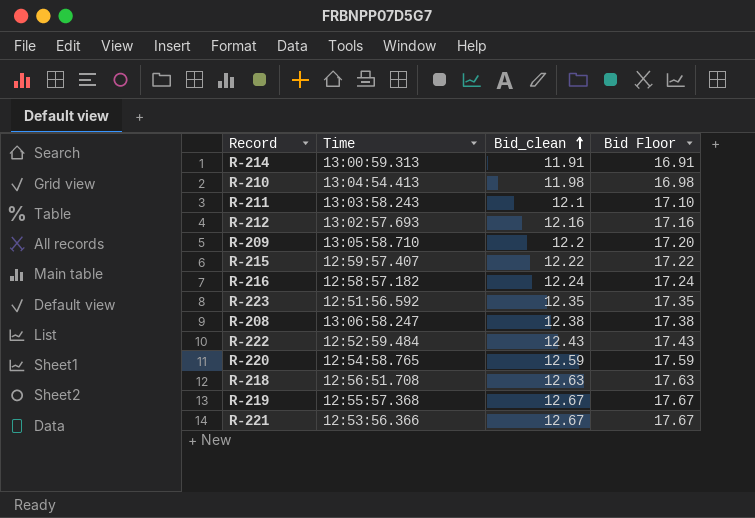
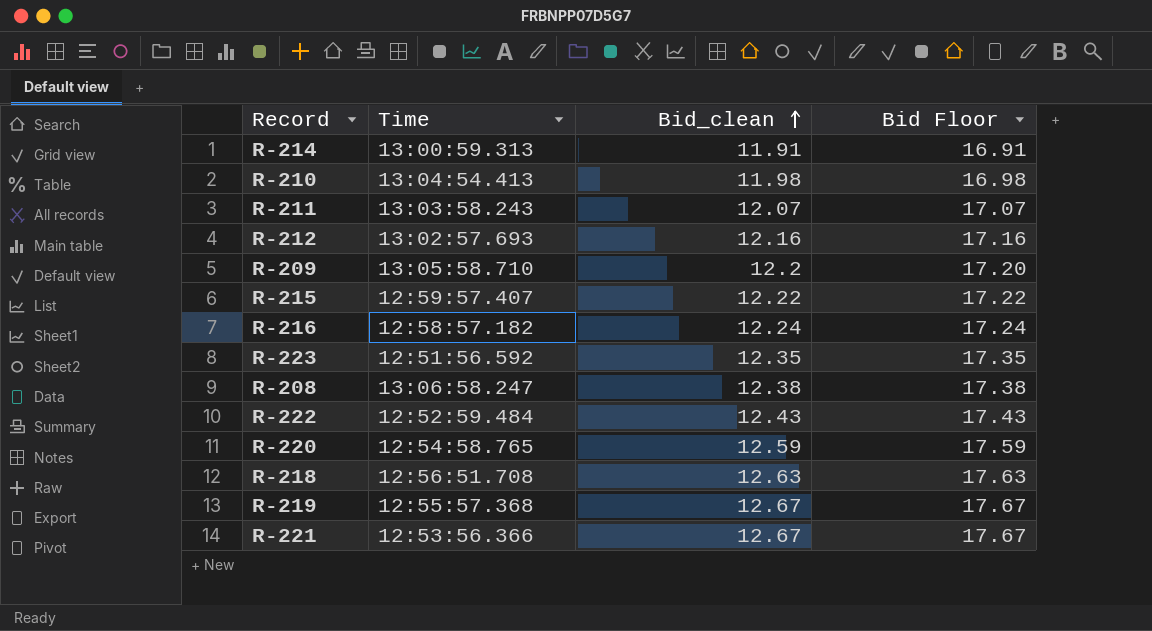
R-211 | Bid_clean: 12.1 -> 12.07
R-211 | Bid Floor: 17.10 -> 17.07

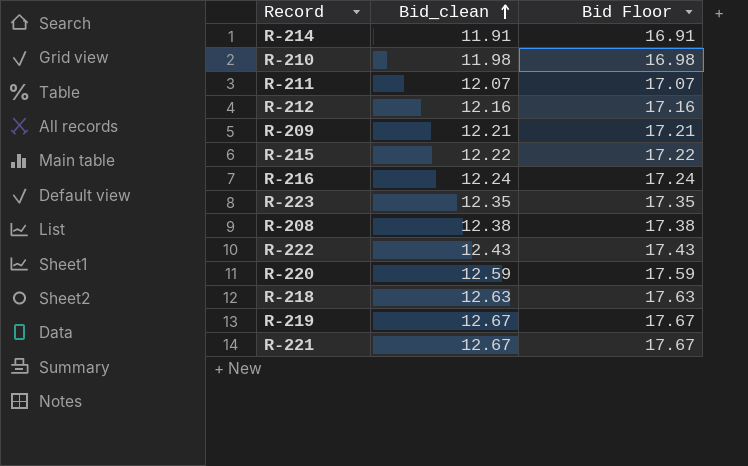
column Time | position: 2 -> none
R-209 | Bid_clean: 12.2 -> 12.21
R-209 | Bid Floor: 17.20 -> 17.21

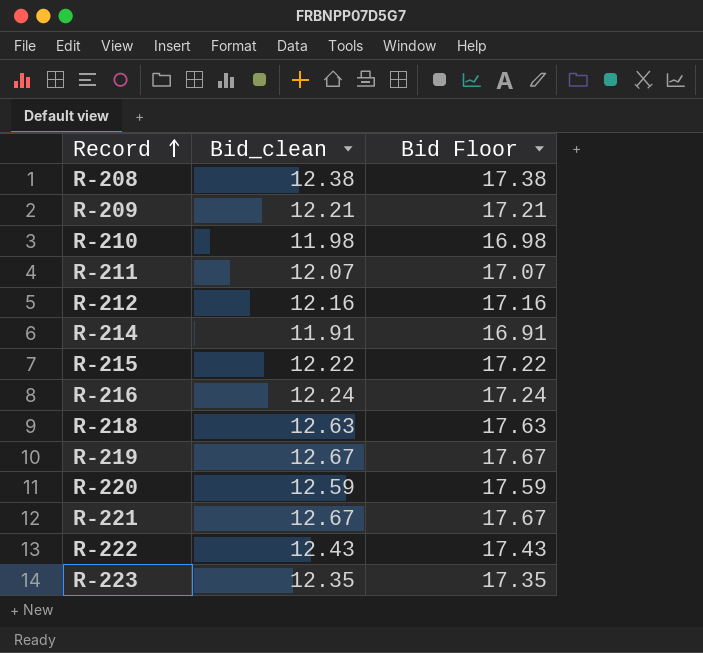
row order: Bid_clean ascending -> Record ascending

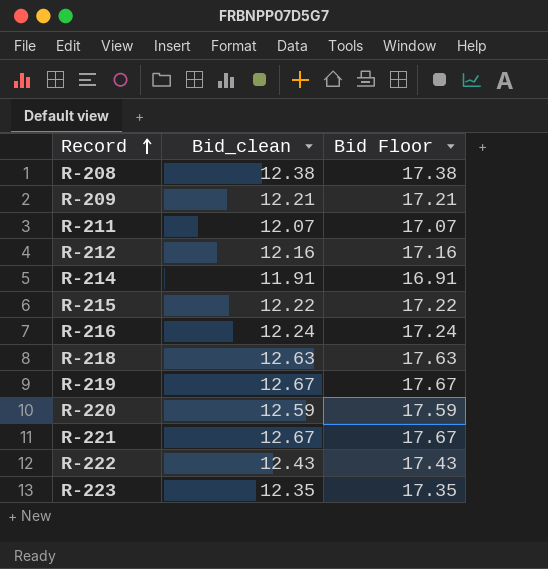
row R-210: 11.98 | 16.98 -> none

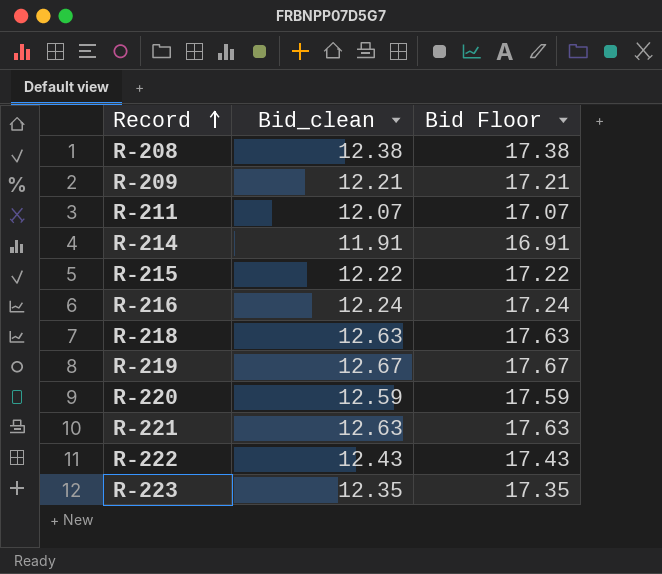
row R-212: 12.16 | 17.16 -> none
R-221 | Bid_clean: 12.67 -> 12.63
R-221 | Bid Floor: 17.67 -> 17.63

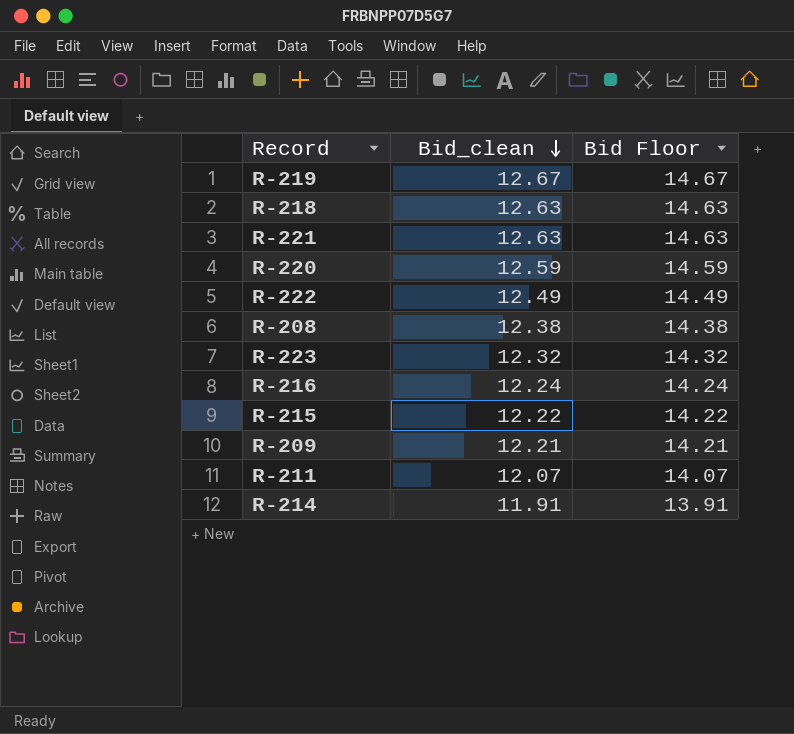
row order: Record ascending -> Bid_clean descending
column Bid Floor | formula: [Bid_clean] + 5 -> [Bid_clean] + 2
R-222 | Bid_clean: 12.43 -> 12.49
R-223 | Bid_clean: 12.35 -> 12.32

